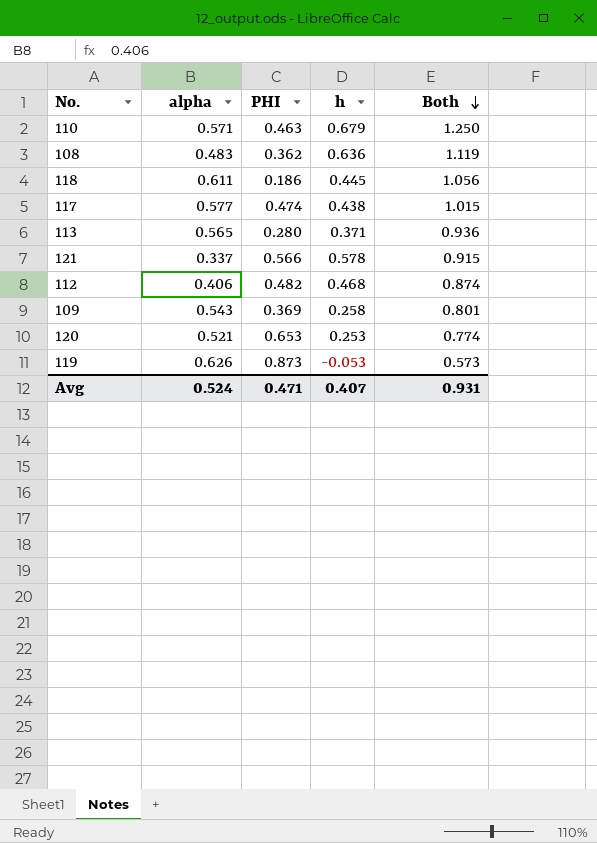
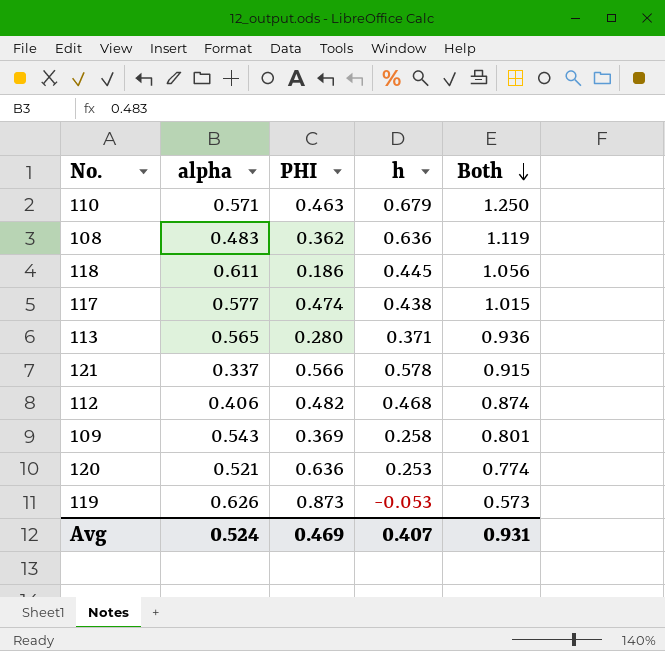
120 | PHI: 0.653 -> 0.636
Avg | PHI: 0.471 -> 0.469

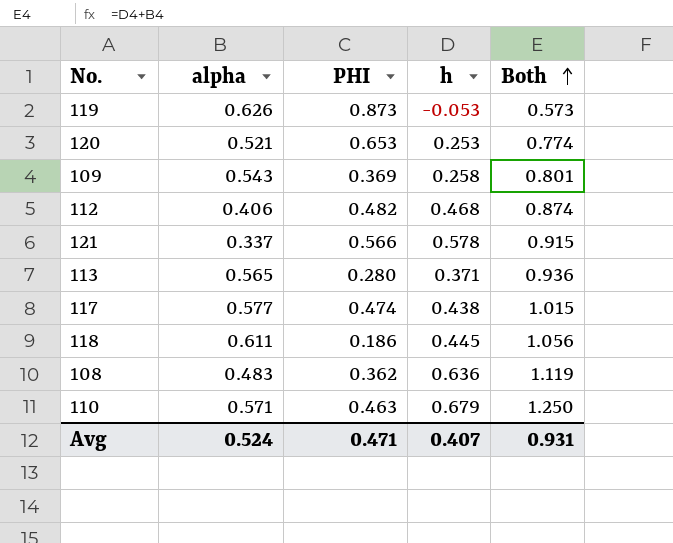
row order: Both descending -> Both ascending
120 | PHI: 0.636 -> 0.653
Avg | PHI: 0.469 -> 0.471

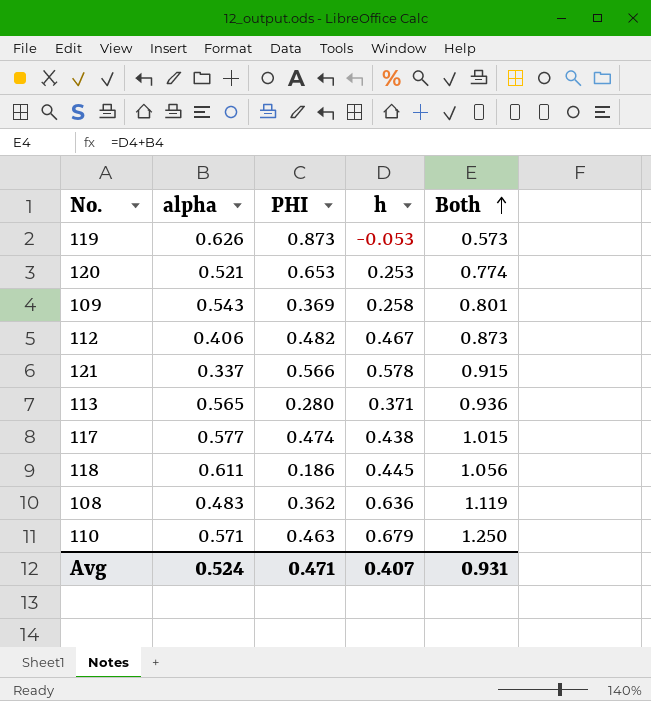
112 | h: 0.468 -> 0.467
112 | Both: 0.874 -> 0.873

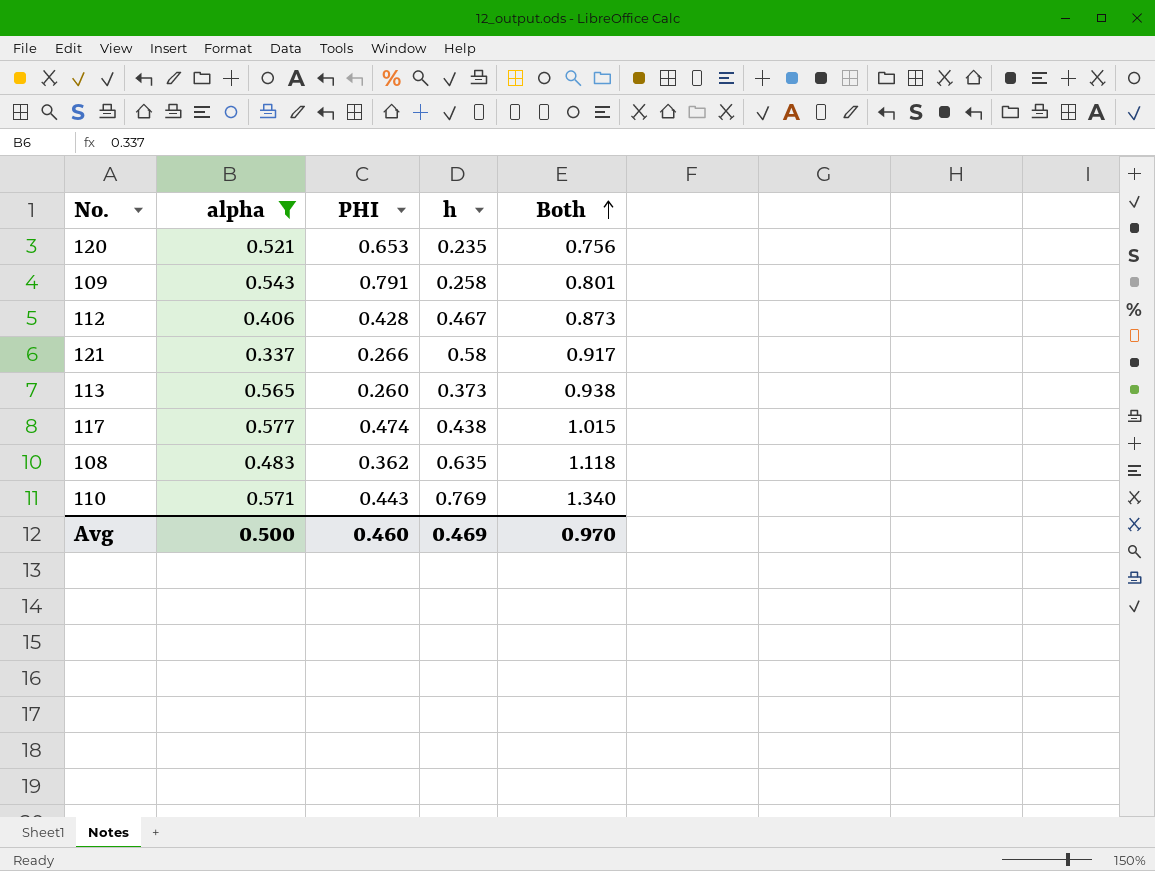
filter: none -> alpha <= 0.577
120 | h: 0.253 -> 0.235
120 | Both: 0.774 -> 0.756
109 | PHI: 0.369 -> 0.791
112 | PHI: 0.482 -> 0.428
121 | PHI: 0.566 -> 0.266
121 | h: 0.578 -> 0.58
121 | Both: 0.915 -> 0.917
113 | PHI: 0.280 -> 0.260
113 | h: 0.371 -> 0.373
113 | Both: 0.936 -> 0.938
108 | h: 0.636 -> 0.635
108 | Both: 1.119 -> 1.118
110 | PHI: 0.463 -> 0.443
110 | h: 0.679 -> 0.769
110 | Both: 1.250 -> 1.340
Avg | alpha: 0.524 -> 0.500
Avg | PHI: 0.471 -> 0.460
Avg | h: 0.407 -> 0.469
Avg | Both: 0.931 -> 0.970

